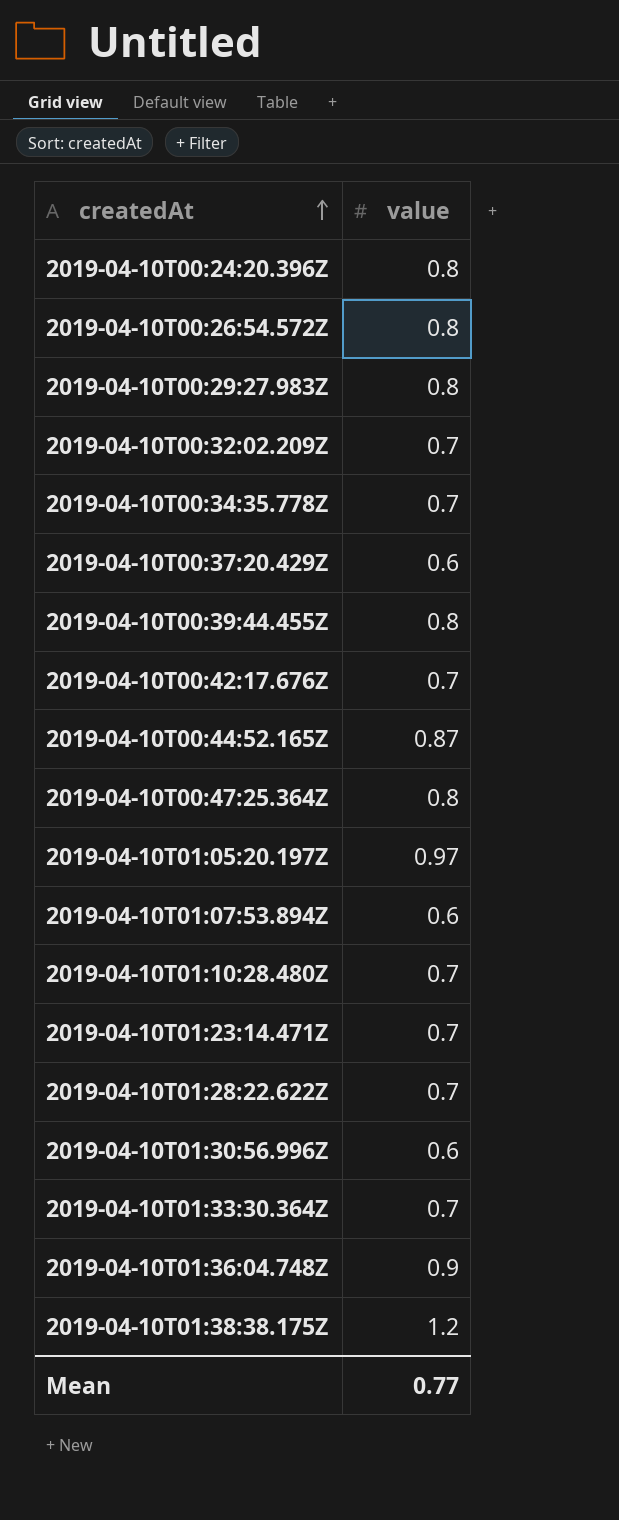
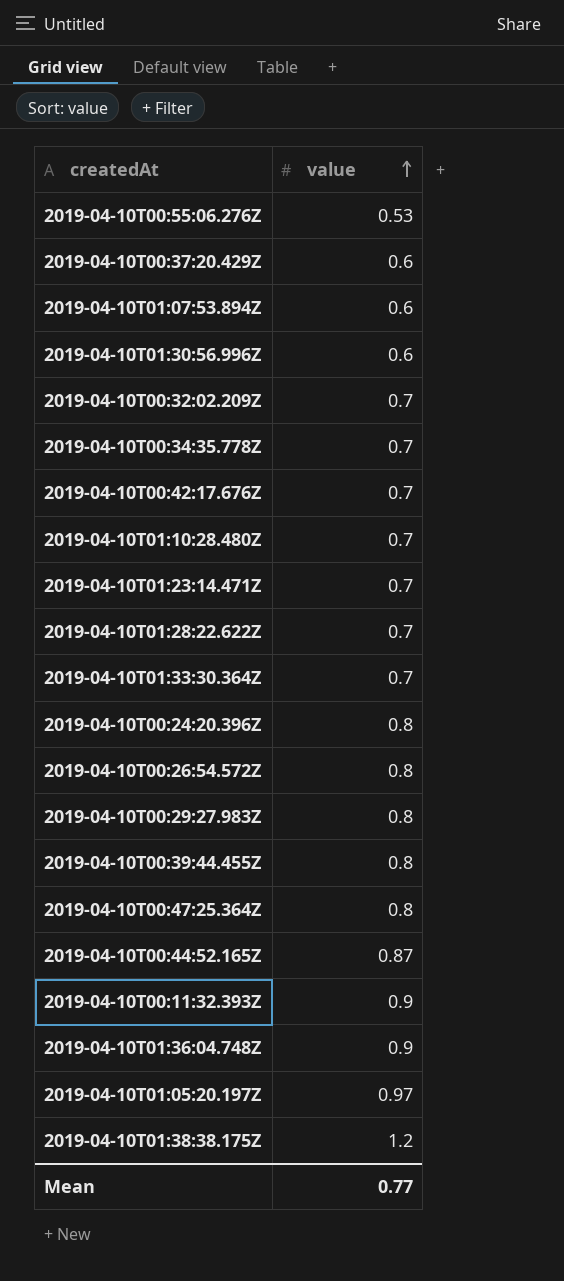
row order: createdAt ascending -> value ascending
row 2019-04-10T00:55:06.276Z: none -> 0.53
row 2019-04-10T00:11:32.393Z: none -> 0.9

